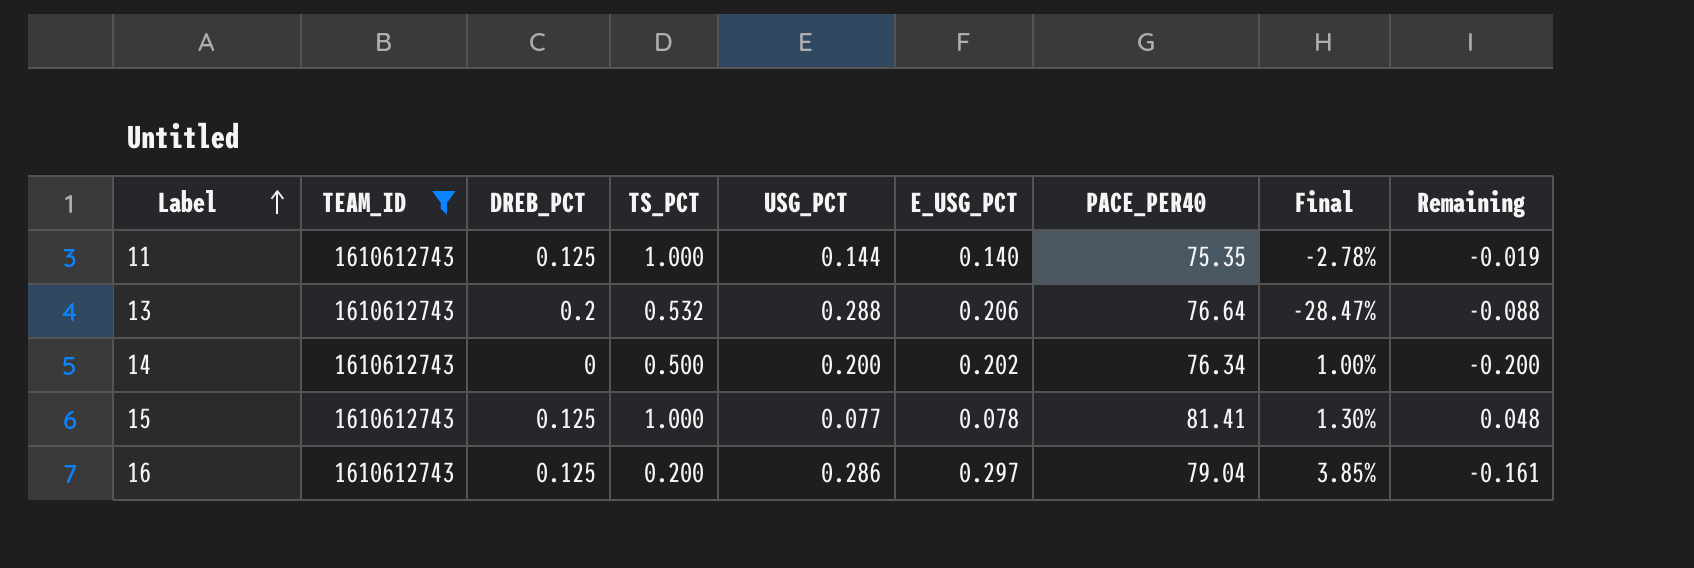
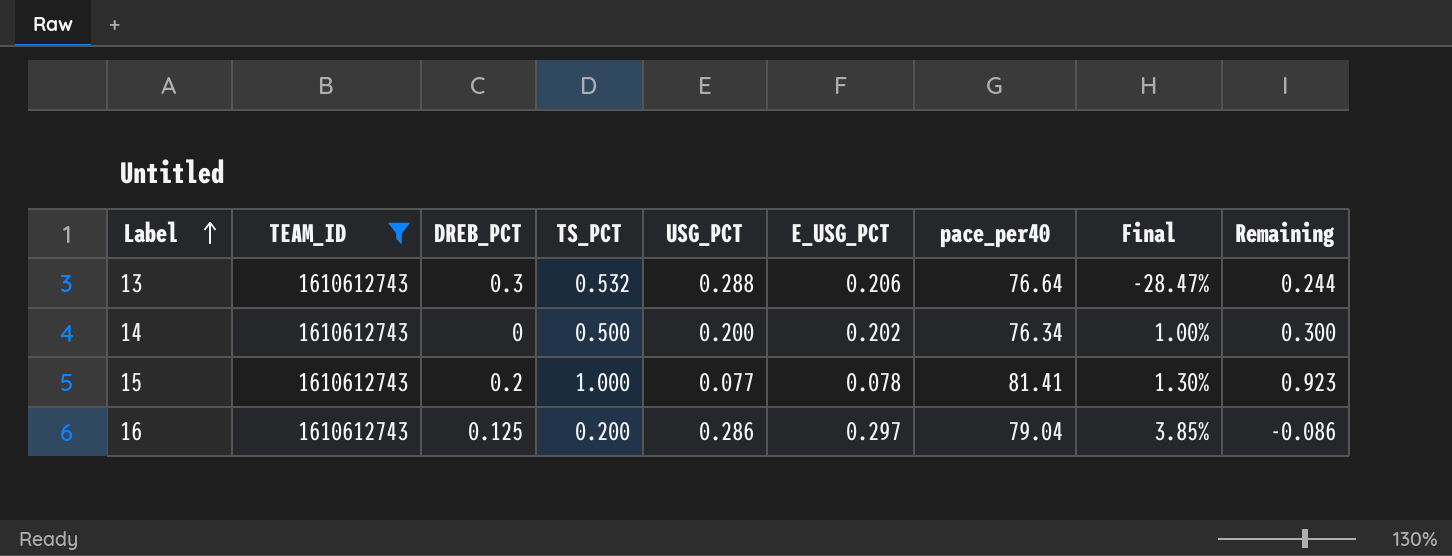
column name: PACE_PER40 -> pace_per40
column Remaining | formula: [DREB_PCT] - [USG_PCT] -> [TS_PCT] - [USG_PCT]
row 11: 1610612743 | 0.125 | 1.000 | 0.144 | 0.140 | 75.35 | -2.78% | -0.019 -> none
13 | DREB_PCT: 0.2 -> 0.3
15 | DREB_PCT: 0.125 -> 0.2

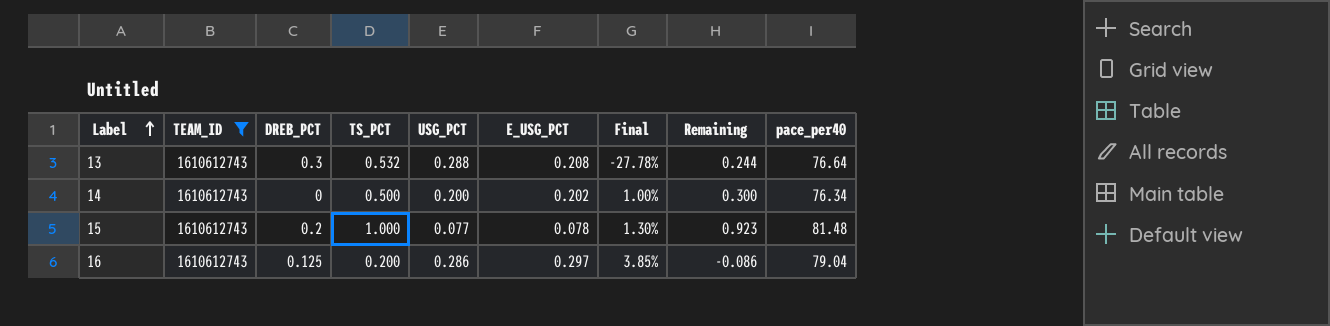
column pace_per40 | position: 7 -> 9
13 | E_USG_PCT: 0.206 -> 0.208
13 | Final: -28.47% -> -27.78%
15 | pace_per40: 81.41 -> 81.48

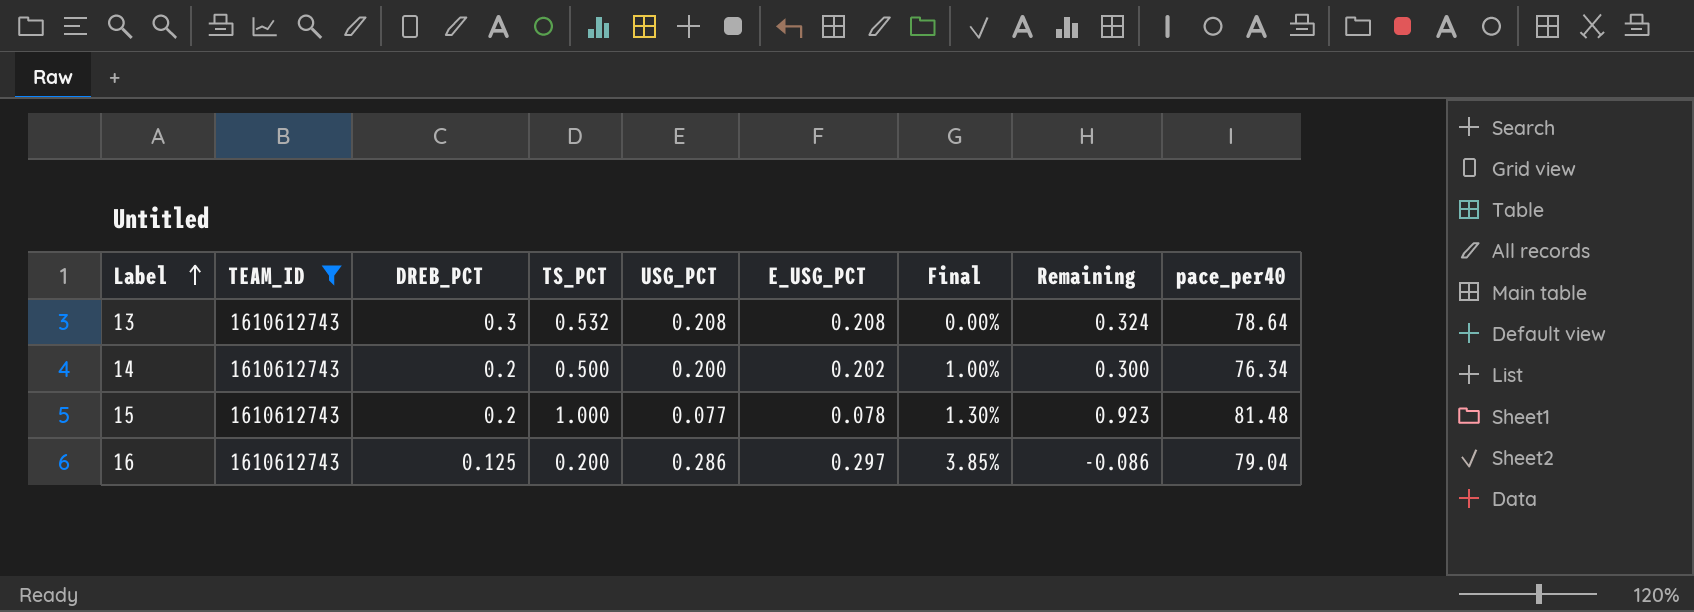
13 | USG_PCT: 0.288 -> 0.208
13 | Final: -27.78% -> 0.00%
13 | Remaining: 0.244 -> 0.324
13 | pace_per40: 76.64 -> 78.64
14 | DREB_PCT: 0 -> 0.2

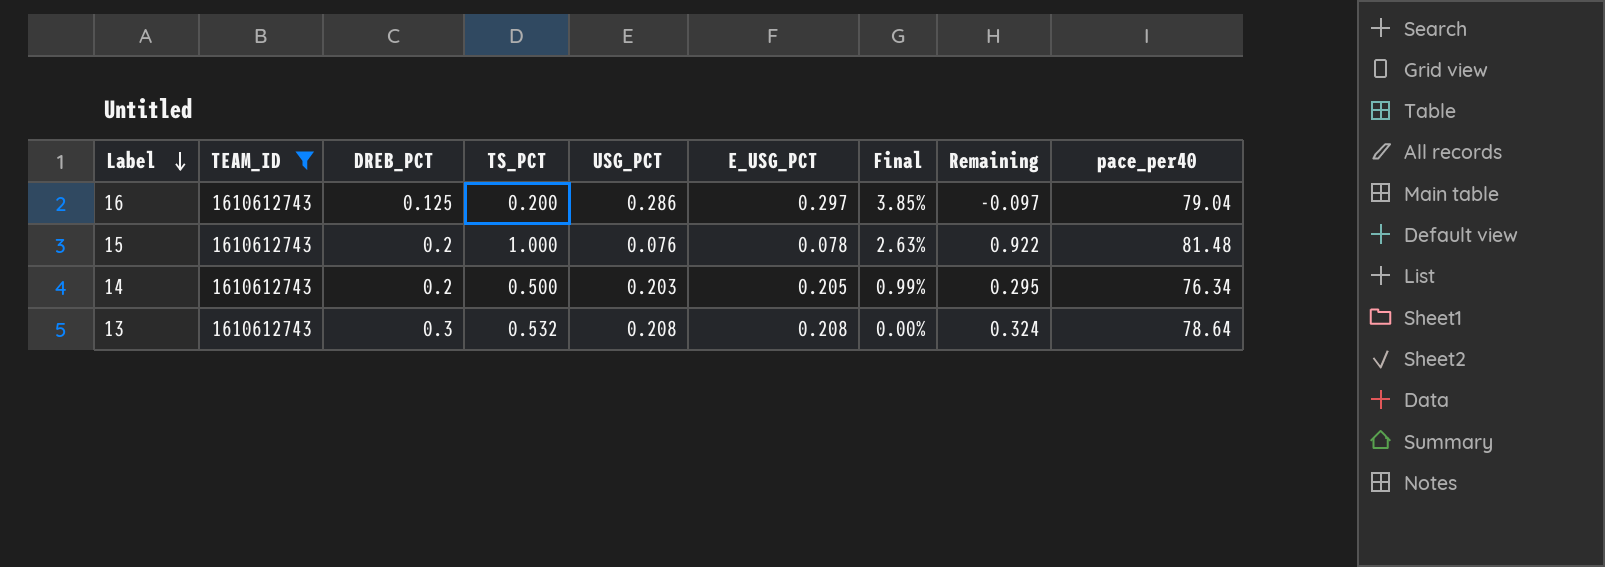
row order: Label ascending -> Label descending
column Remaining | formula: [TS_PCT] - [USG_PCT] -> [TS_PCT] - [E_USG_PCT]
15 | USG_PCT: 0.077 -> 0.076
15 | Final: 1.30% -> 2.63%
14 | USG_PCT: 0.200 -> 0.203
14 | E_USG_PCT: 0.202 -> 0.205
14 | Final: 1.00% -> 0.99%

